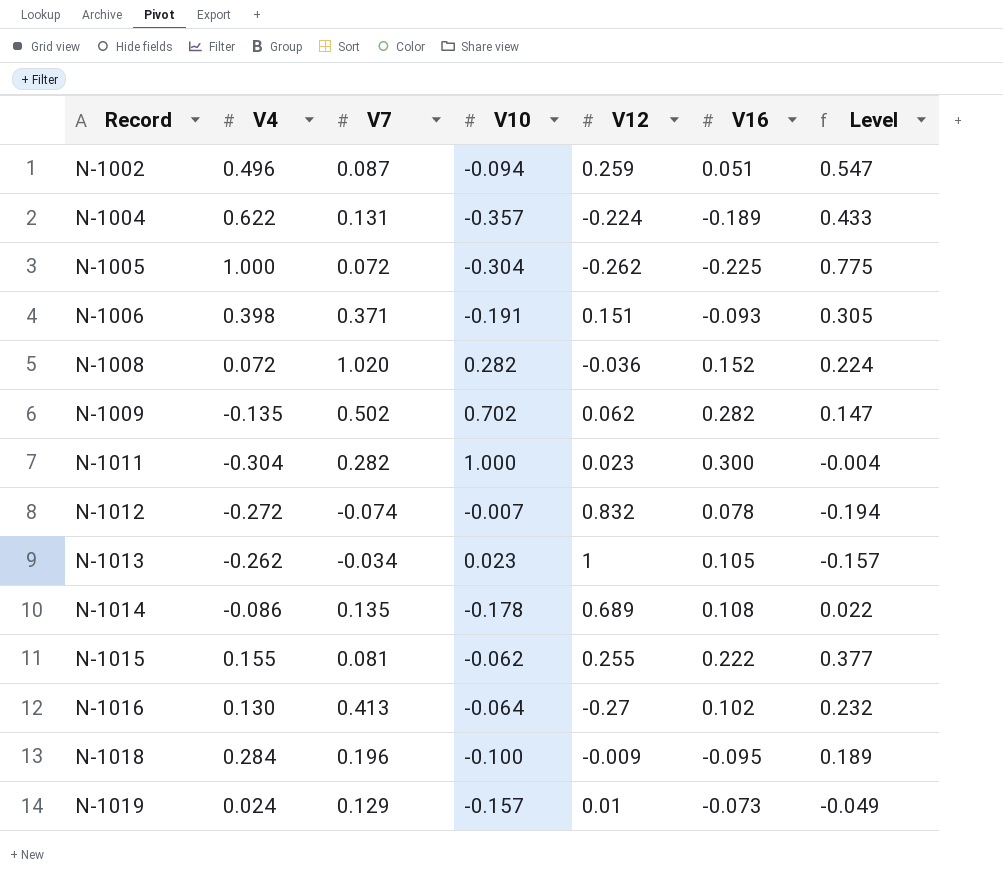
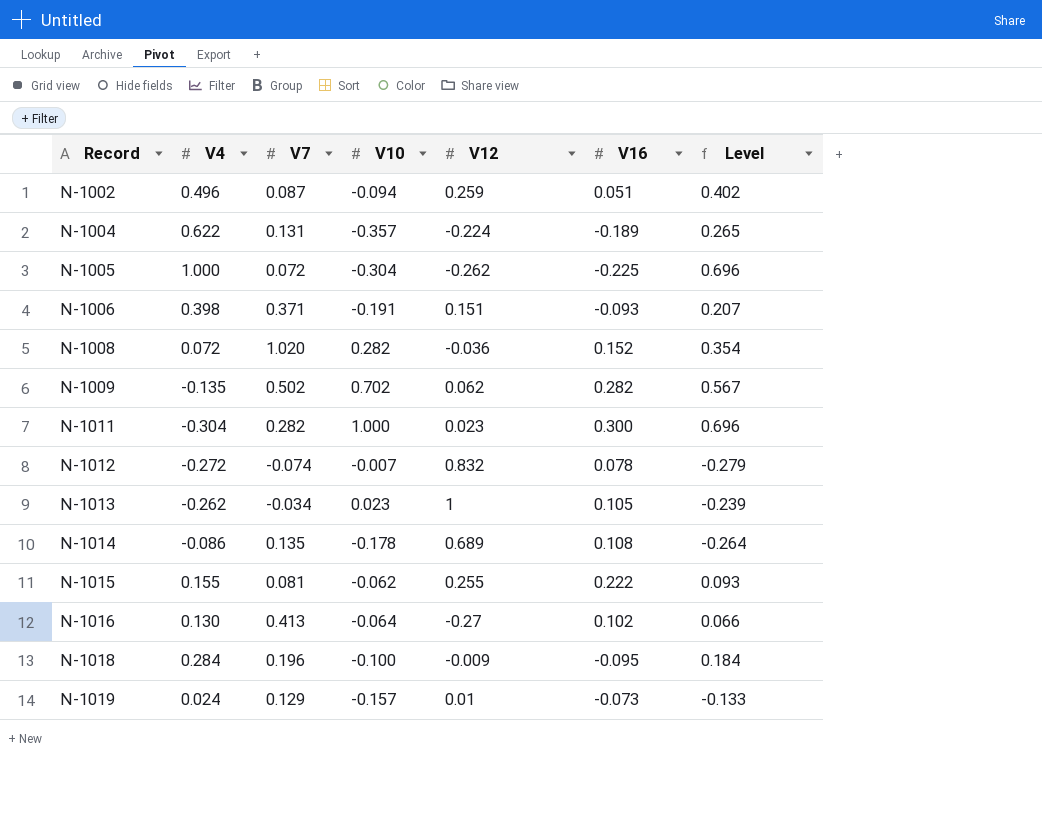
column Level | formula: [V4] + [V16] -> [V4] + [V10]

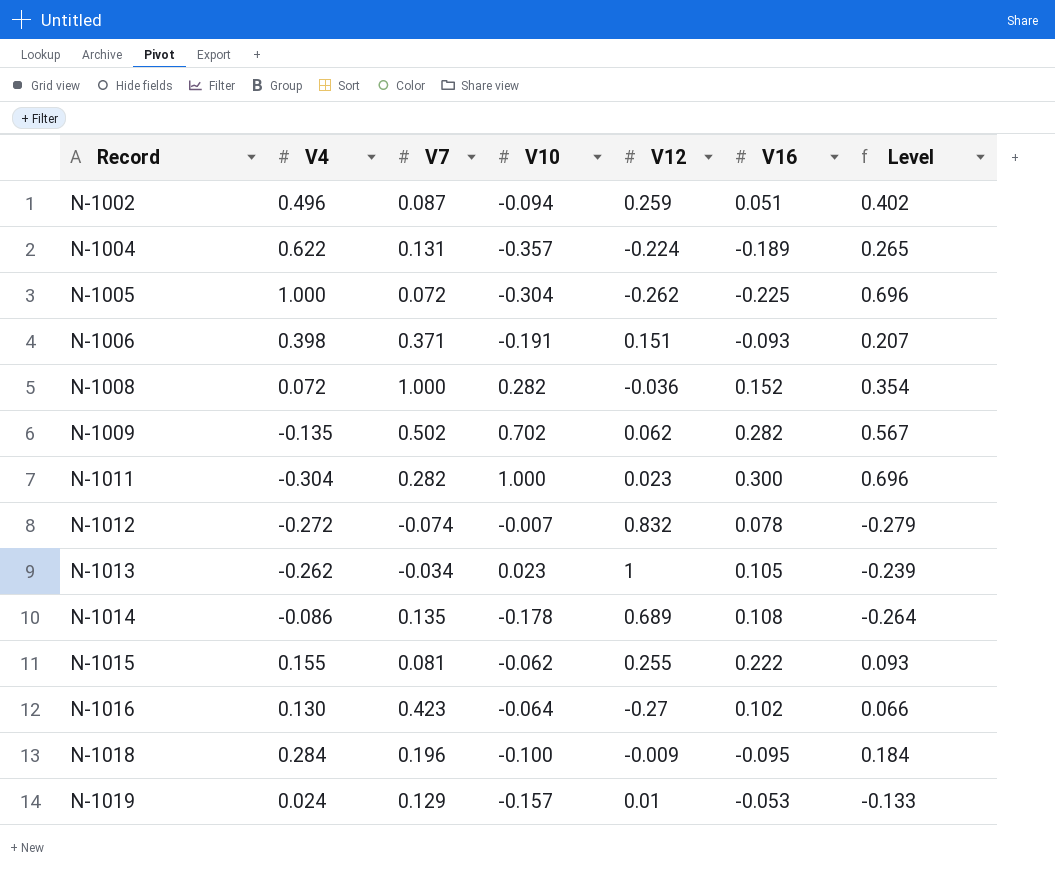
N-1008 | V7: 1.020 -> 1.000
N-1016 | V7: 0.413 -> 0.423
N-1019 | V16: -0.073 -> -0.053

